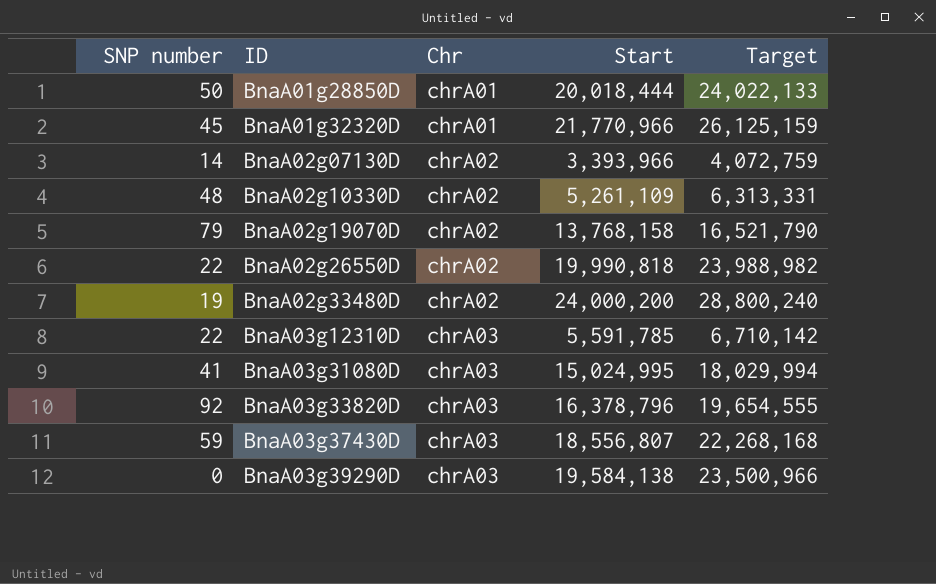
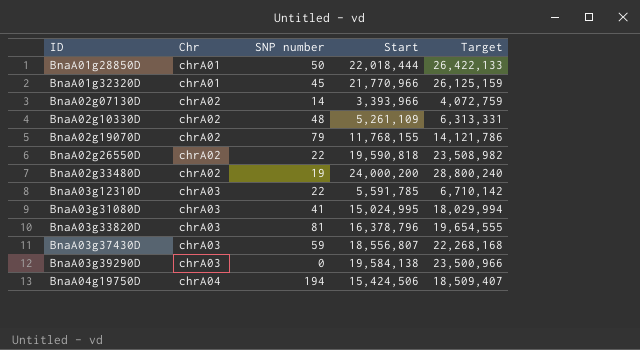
column SNP number | position: 1 -> 3
BnaA01g28850D | Start: 20,018,444 -> 22,018,444
BnaA01g28850D | Target: 24,022,133 -> 26,422,133
BnaA02g19070D | Start: 13,768,158 -> 11,768,155
BnaA02g19070D | Target: 16,521,790 -> 14,121,786
BnaA02g26550D | Start: 19,990,818 -> 19,590,818
BnaA02g26550D | Target: 23,988,982 -> 23,508,982
BnaA03g33820D | SNP number: 92 -> 81
row BnaA04g19750D: none -> chrA04 | 194 | 15,424,506 | 18,509,407

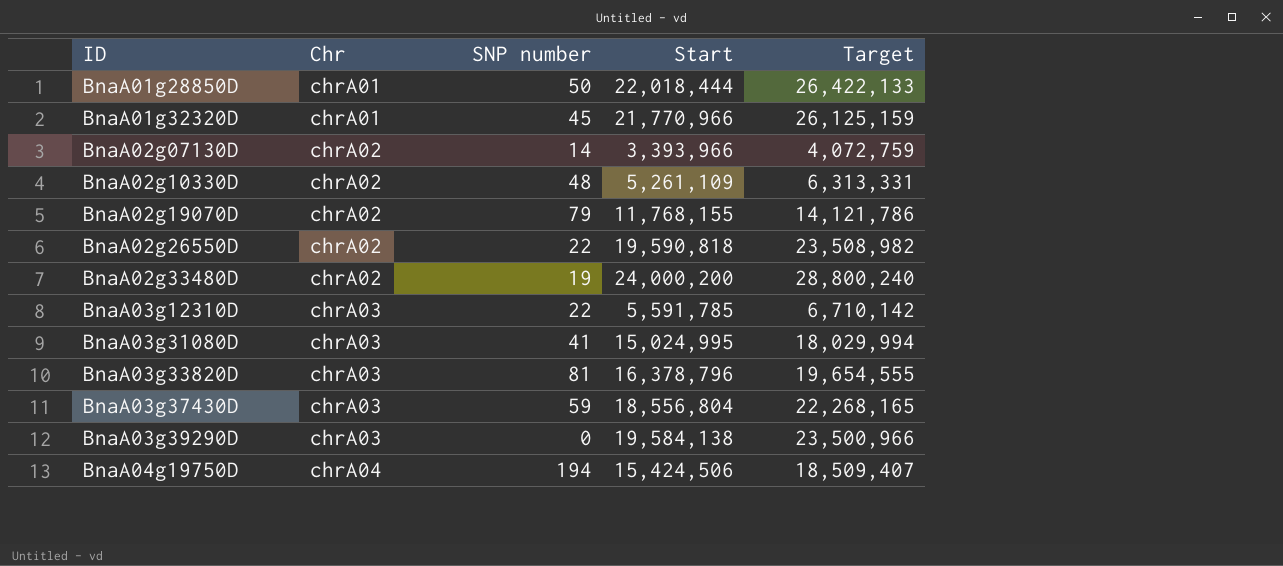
BnaA03g37430D | Start: 18,556,807 -> 18,556,804
BnaA03g37430D | Target: 22,268,168 -> 22,268,165

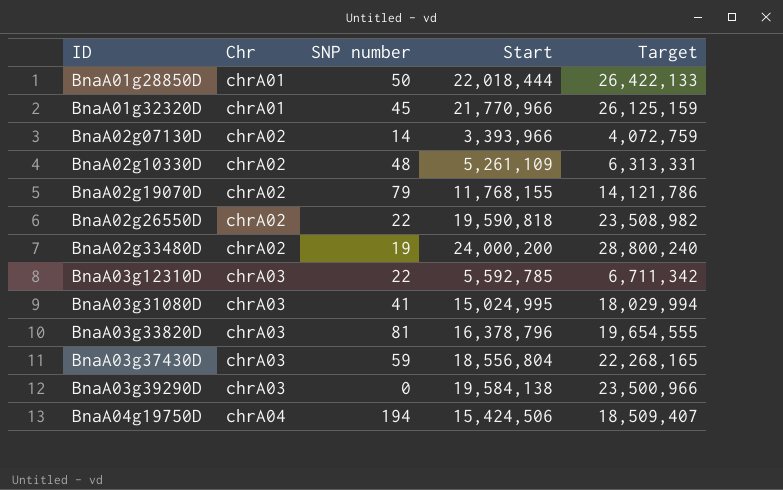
BnaA03g12310D | Start: 5,591,785 -> 5,592,785
BnaA03g12310D | Target: 6,710,142 -> 6,711,342

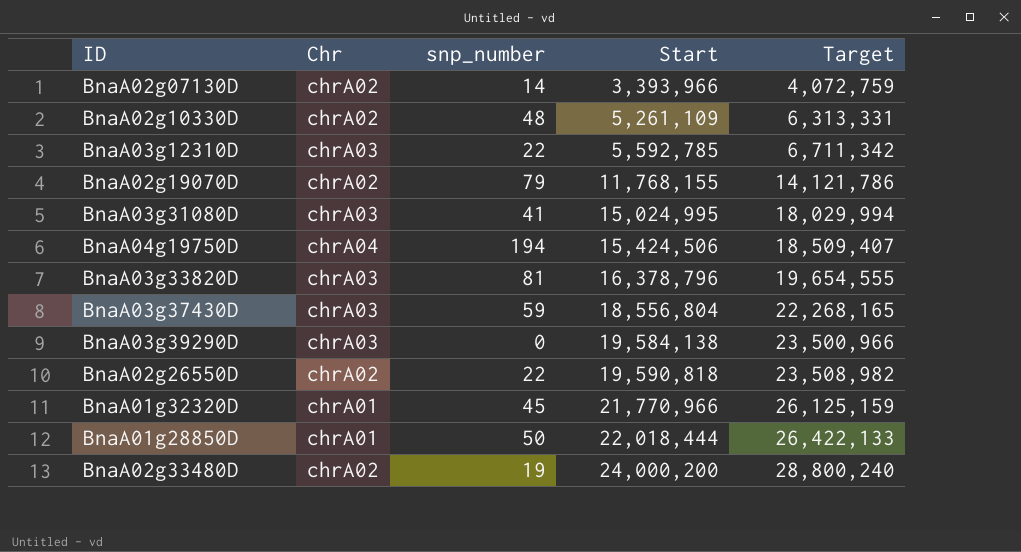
row order: ID ascending -> Start ascending
column name: SNP number -> snp_number

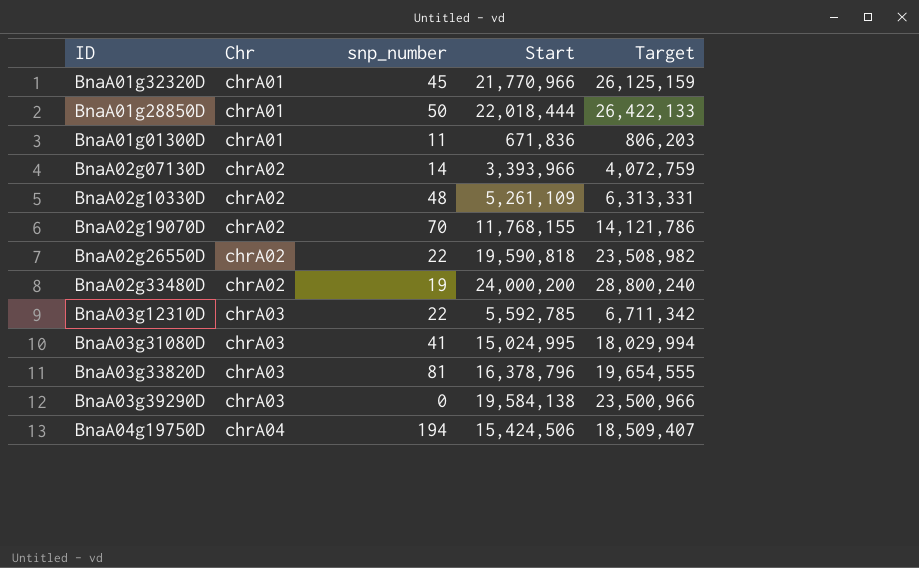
row order: Start ascending -> Chr ascending
row BnaA03g37430D: chrA03 | 59 | 18,556,804 | 22,268,165 -> none
row BnaA01g01300D: none -> chrA01 | 11 | 671,836 | 806,203
BnaA02g19070D | snp_number: 79 -> 70

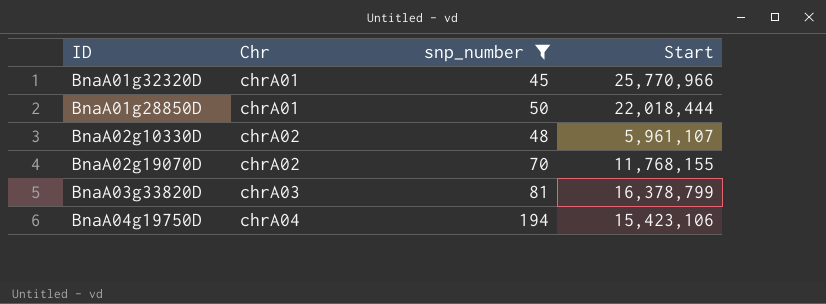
filter: none -> snp_number >= 45
column Target | formula: [Start] * 1.2 -> none
BnaA01g32320D | Start: 21,770,966 -> 25,770,966
BnaA02g10330D | Start: 5,261,109 -> 5,961,107
BnaA03g33820D | Start: 16,378,796 -> 16,378,799
BnaA04g19750D | Start: 15,424,506 -> 15,423,106

